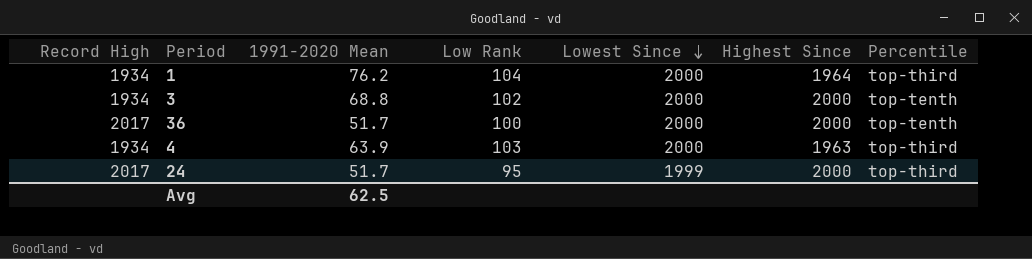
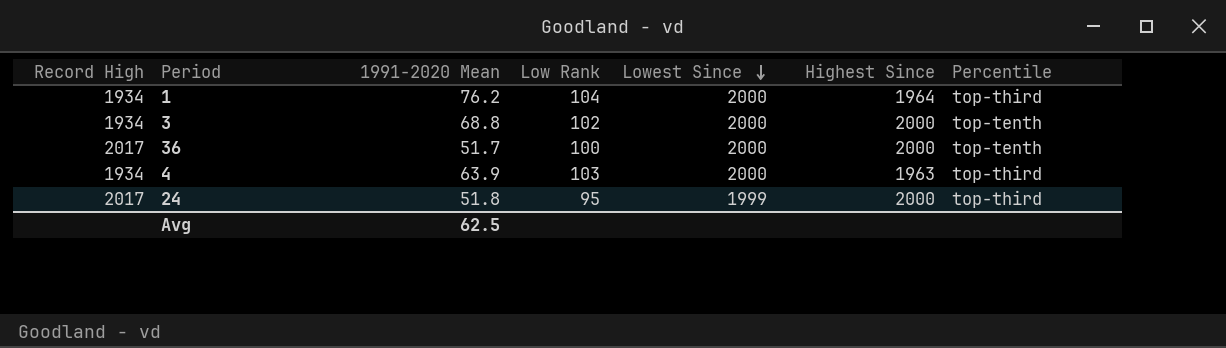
24 | 1991-2020 Mean: 51.7 -> 51.8

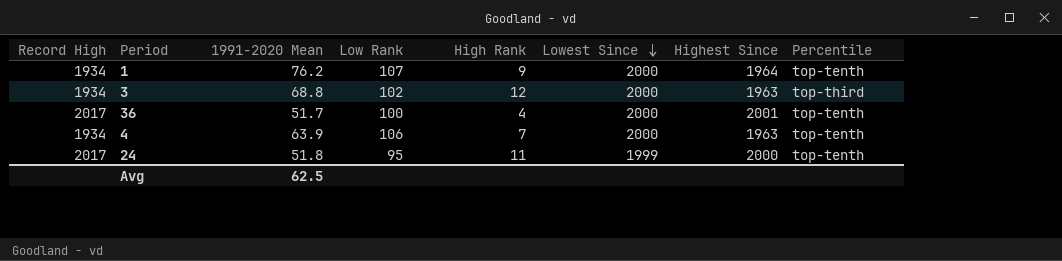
column High Rank | position: none -> 5
1 | Low Rank: 104 -> 107
1 | Percentile: top-third -> top-tenth
3 | Highest Since: 2000 -> 1963
3 | Percentile: top-tenth -> top-third
36 | Highest Since: 2000 -> 2001
4 | Low Rank: 103 -> 106
4 | Percentile: top-third -> top-tenth
24 | Percentile: top-third -> top-tenth

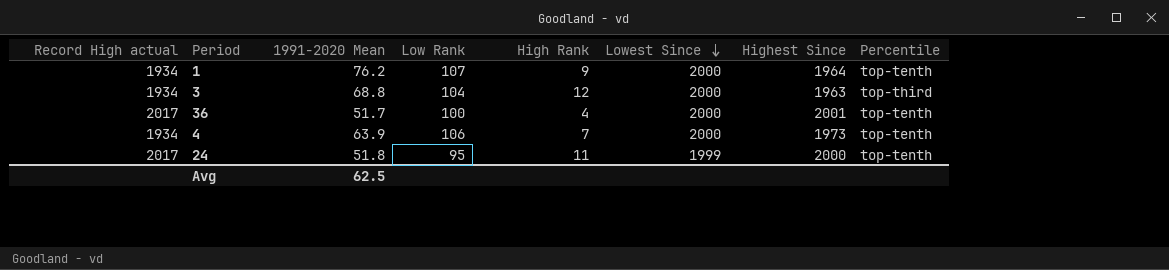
column name: Record High -> Record High actual
3 | Low Rank: 102 -> 104
4 | Highest Since: 1963 -> 1973

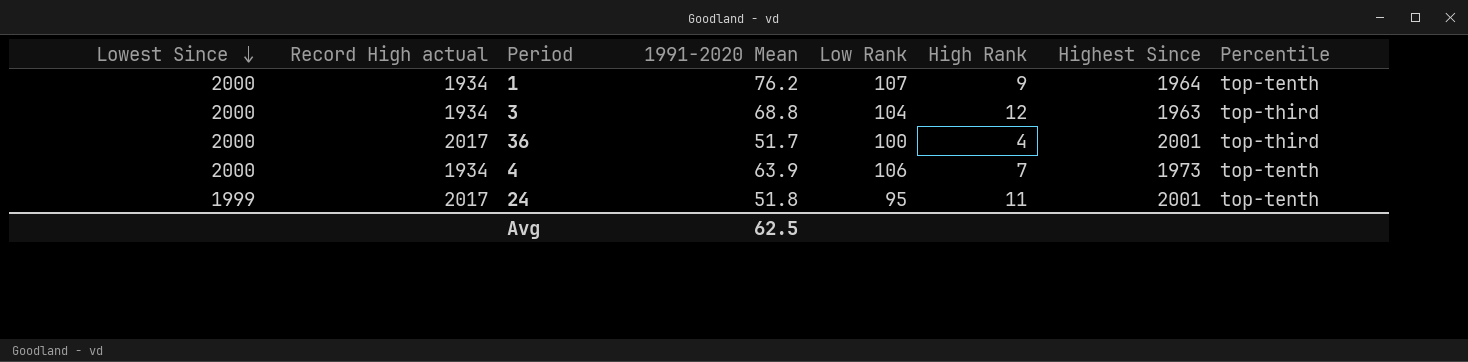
column Lowest Since | position: 6 -> 1
36 | Percentile: top-tenth -> top-third
24 | Highest Since: 2000 -> 2001

